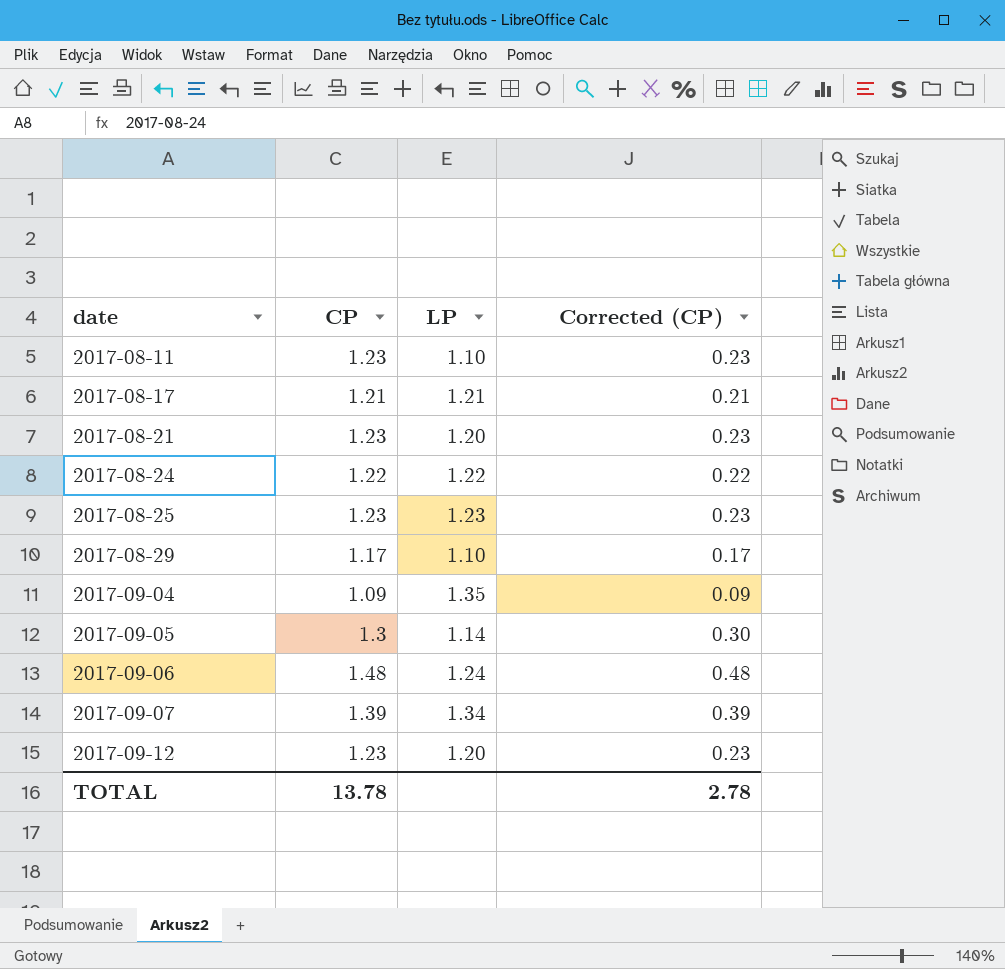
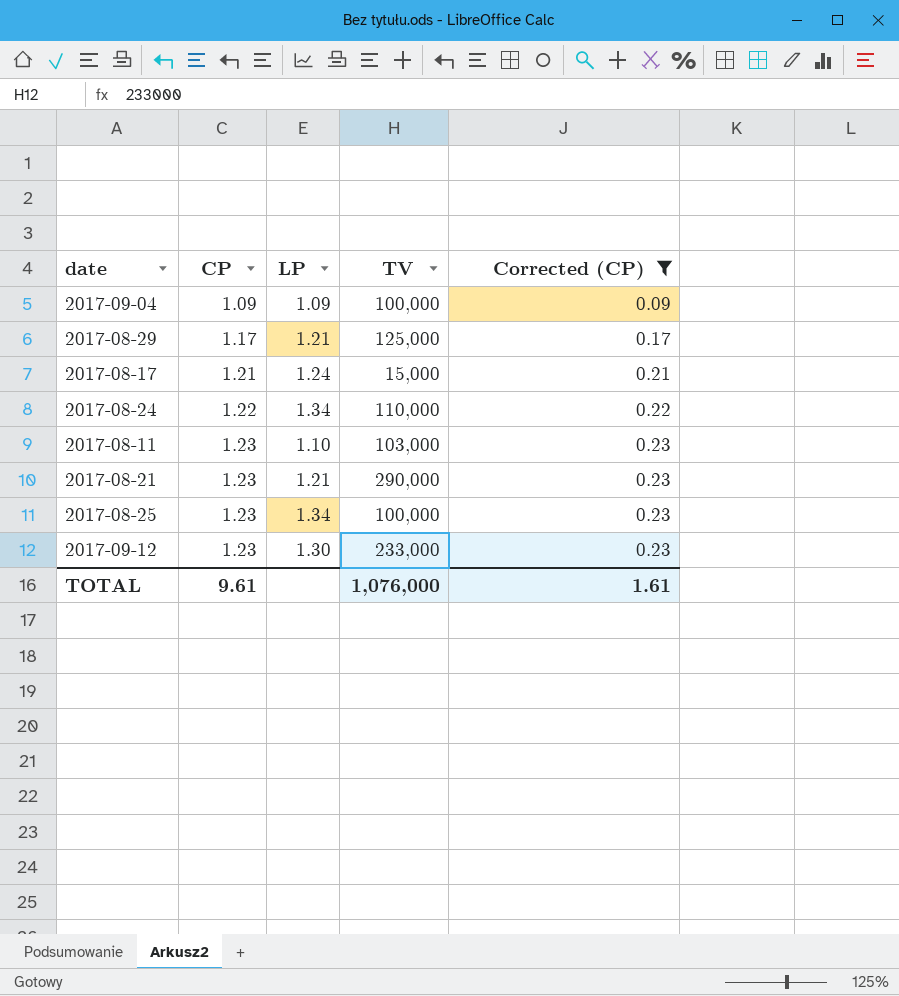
filter: none -> Corrected (CP) <= 0.23
row order: date ascending -> CP ascending
column TV | position: none -> 4
2017-09-04 | LP: 1.35 -> 1.09
2017-08-29 | LP: 1.10 -> 1.21
2017-08-17 | LP: 1.21 -> 1.24
2017-08-24 | LP: 1.22 -> 1.34
2017-08-21 | LP: 1.20 -> 1.21
2017-08-25 | LP: 1.23 -> 1.34
2017-09-12 | LP: 1.20 -> 1.30
TOTAL | CP: 13.78 -> 9.61
TOTAL | Corrected (CP): 2.78 -> 1.61

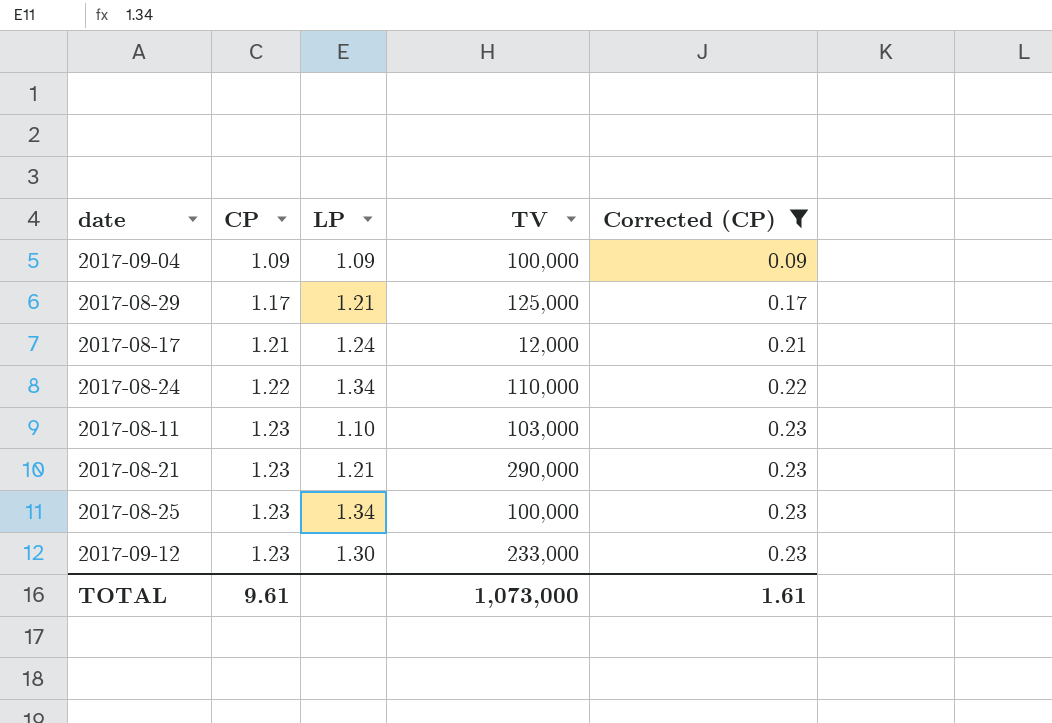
2017-08-17 | TV: 15,000 -> 12,000
TOTAL | TV: 1,076,000 -> 1,073,000

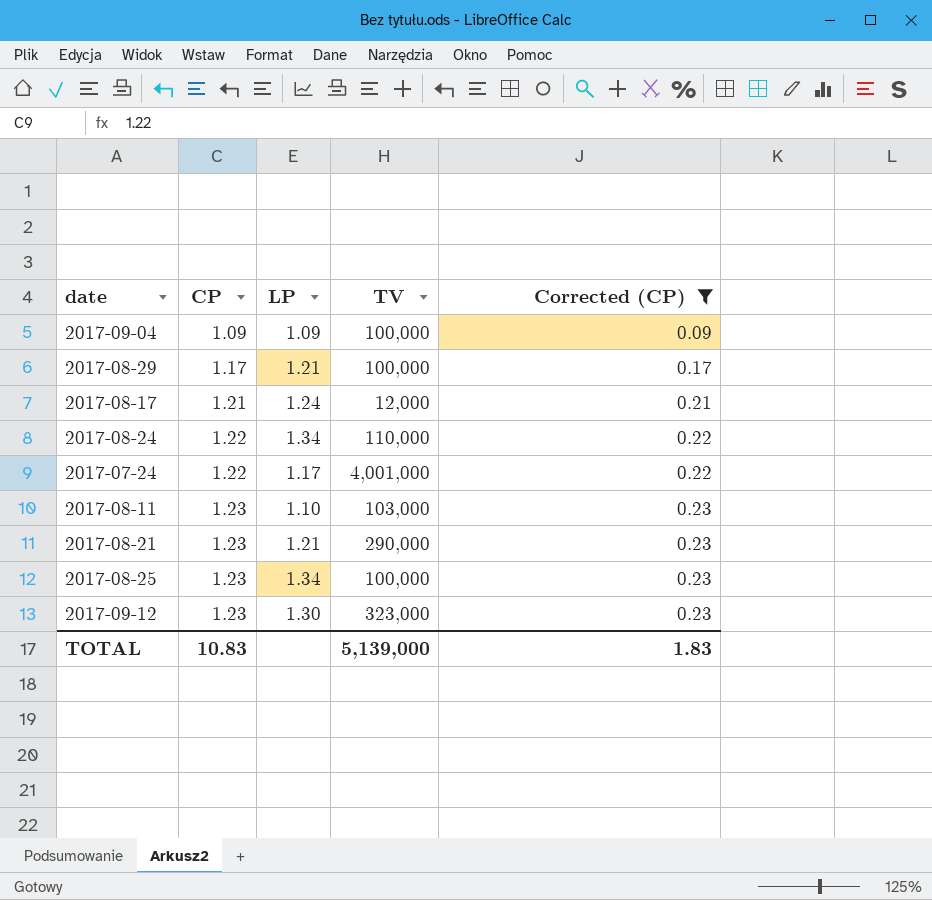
2017-08-29 | TV: 125,000 -> 100,000
row 2017-07-24: none -> 1.22 | 1.17 | 4,001,000 | 0.22
2017-09-12 | TV: 233,000 -> 323,000
TOTAL | CP: 9.61 -> 10.83
TOTAL | TV: 1,073,000 -> 5,139,000
TOTAL | Corrected (CP): 1.61 -> 1.83

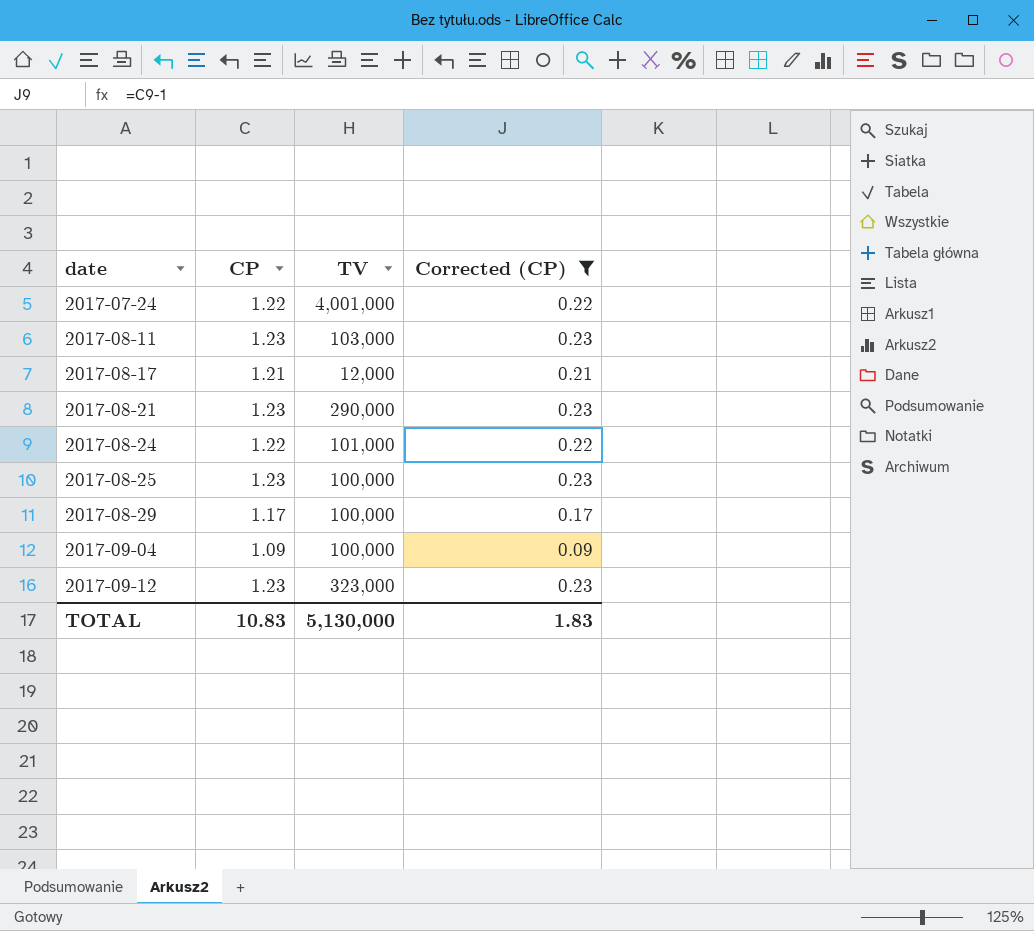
row order: CP ascending -> date ascending
column LP | position: 3 -> none
2017-08-24 | TV: 110,000 -> 101,000
TOTAL | TV: 5,139,000 -> 5,130,000

